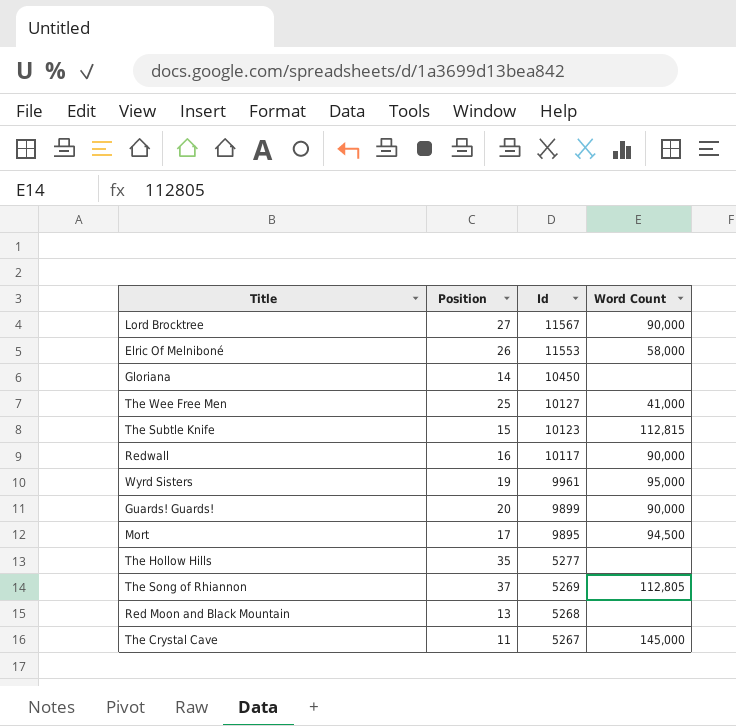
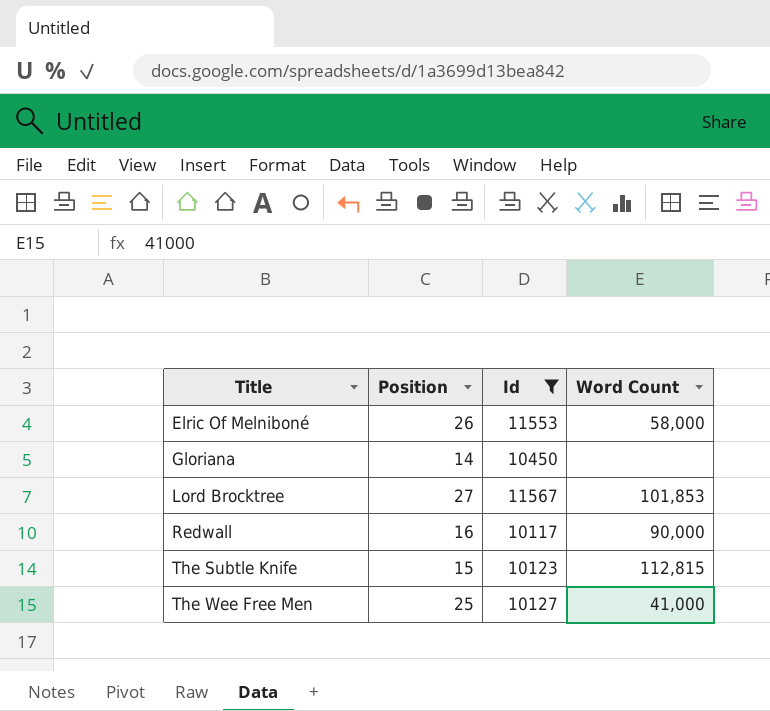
filter: none -> Id >= 10117
row order: Id descending -> Title ascending
Lord Brocktree | Word Count: 90,000 -> 101,853

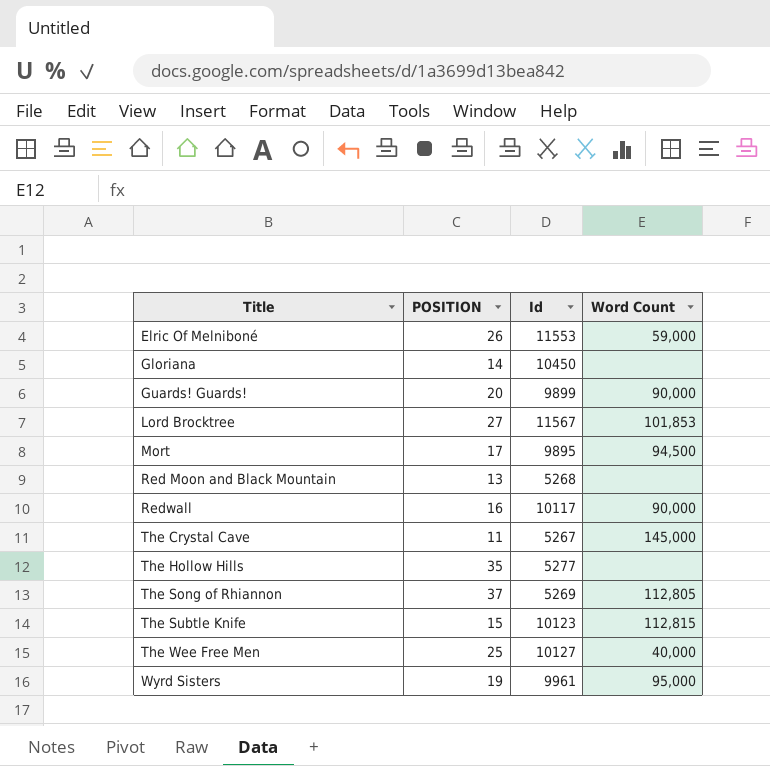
filter: Id >= 10117 -> none
column name: Position -> POSITION
Elric Of Melniboné | Word Count: 58,000 -> 59,000
The Wee Free Men | Word Count: 41,000 -> 40,000

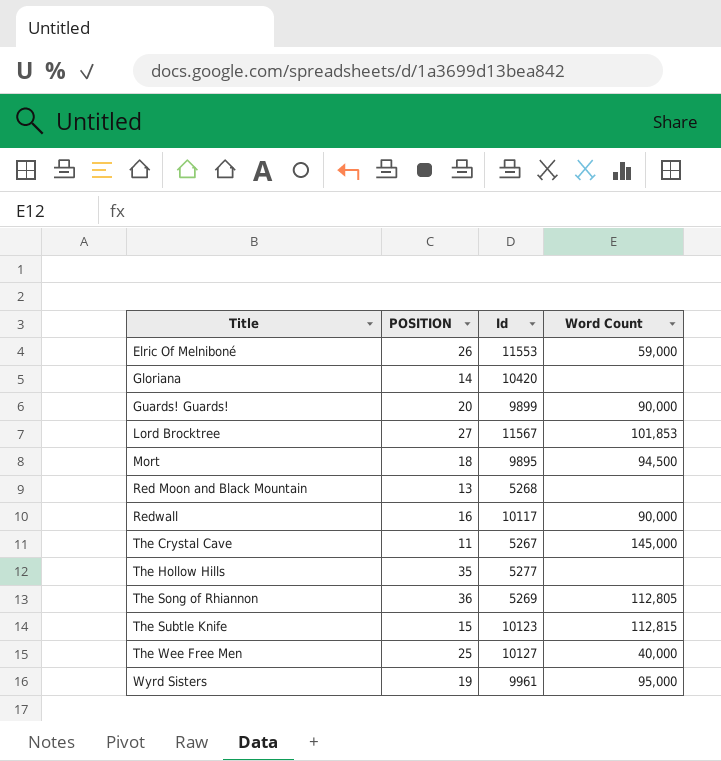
Gloriana | Id: 10450 -> 10420
Mort | POSITION: 17 -> 18
The Song of Rhiannon | POSITION: 37 -> 36

